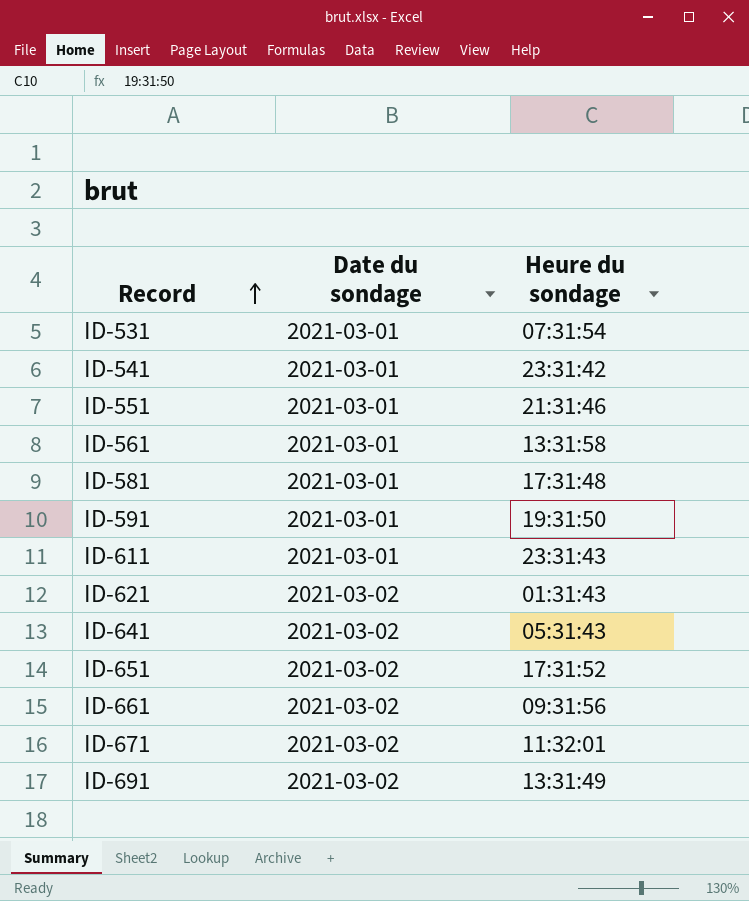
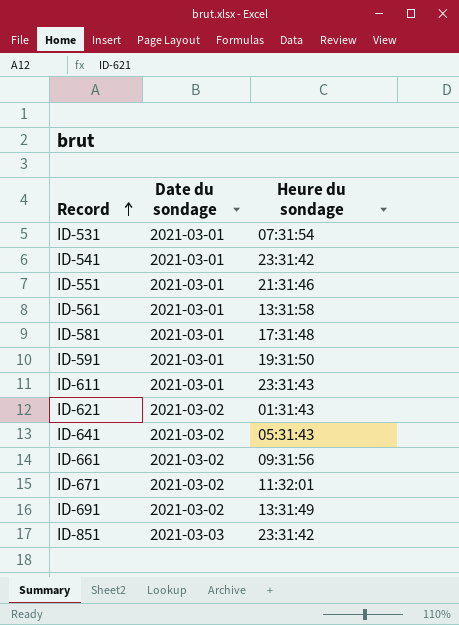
row ID-651: 2021-03-02 | 17:31:52 -> none
row ID-851: none -> 2021-03-03 | 23:31:42

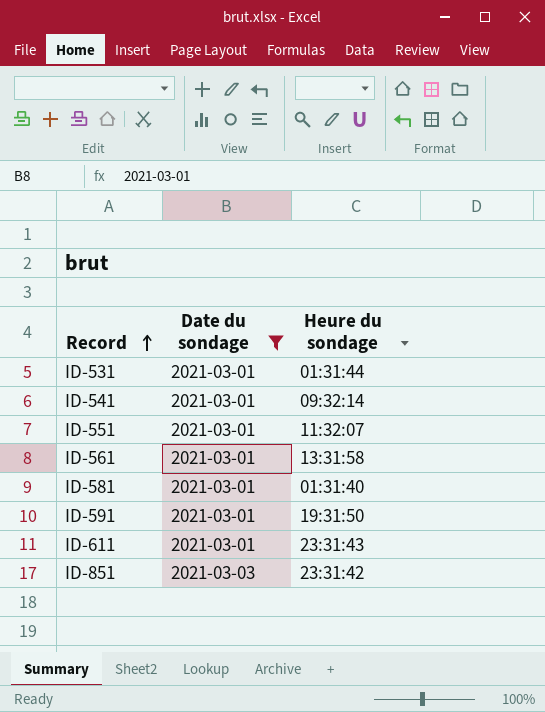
filter: none -> Date du sondage != 2021-03-02
ID-531 | Heure du sondage: 07:31:54 -> 01:31:44
ID-541 | Heure du sondage: 23:31:42 -> 09:32:14
ID-551 | Heure du sondage: 21:31:46 -> 11:32:07
ID-581 | Heure du sondage: 17:31:48 -> 01:31:40

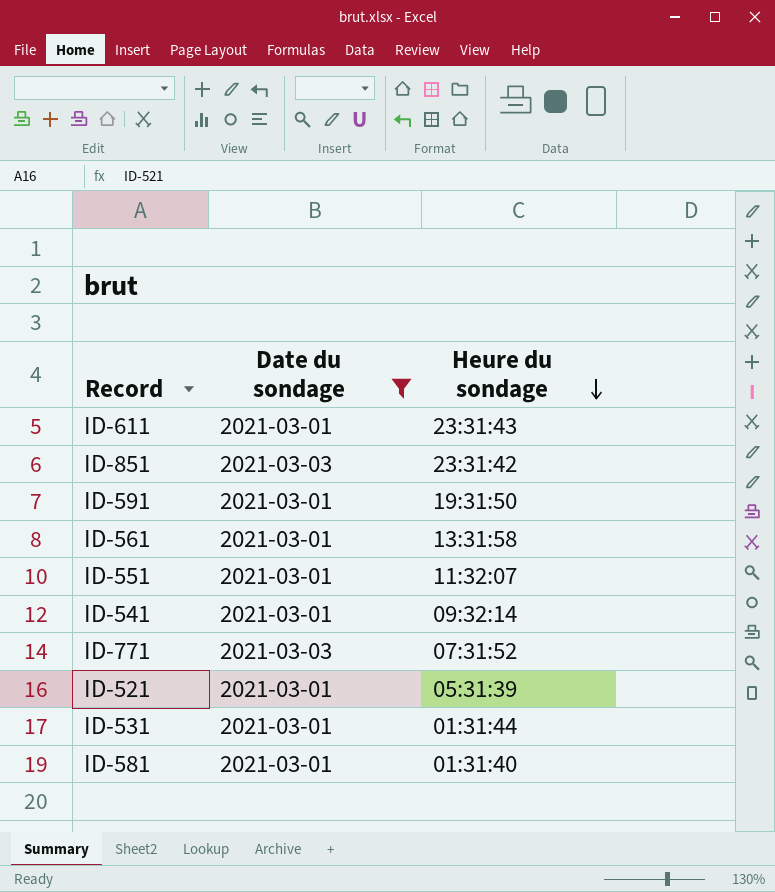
row order: Record ascending -> Heure du sondage descending
row ID-771: none -> 2021-03-03 | 07:31:52
row ID-521: none -> 2021-03-01 | 05:31:39

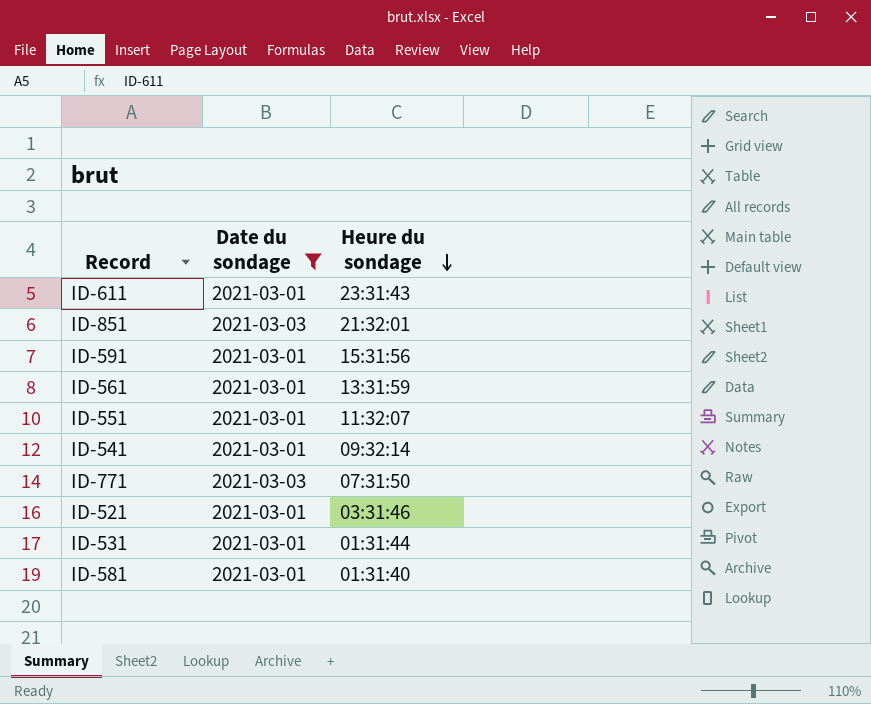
ID-851 | Heure du sondage: 23:31:42 -> 21:32:01
ID-591 | Heure du sondage: 19:31:50 -> 15:31:56
ID-561 | Heure du sondage: 13:31:58 -> 13:31:59
ID-771 | Heure du sondage: 07:31:52 -> 07:31:50
ID-521 | Heure du sondage: 05:31:39 -> 03:31:46

